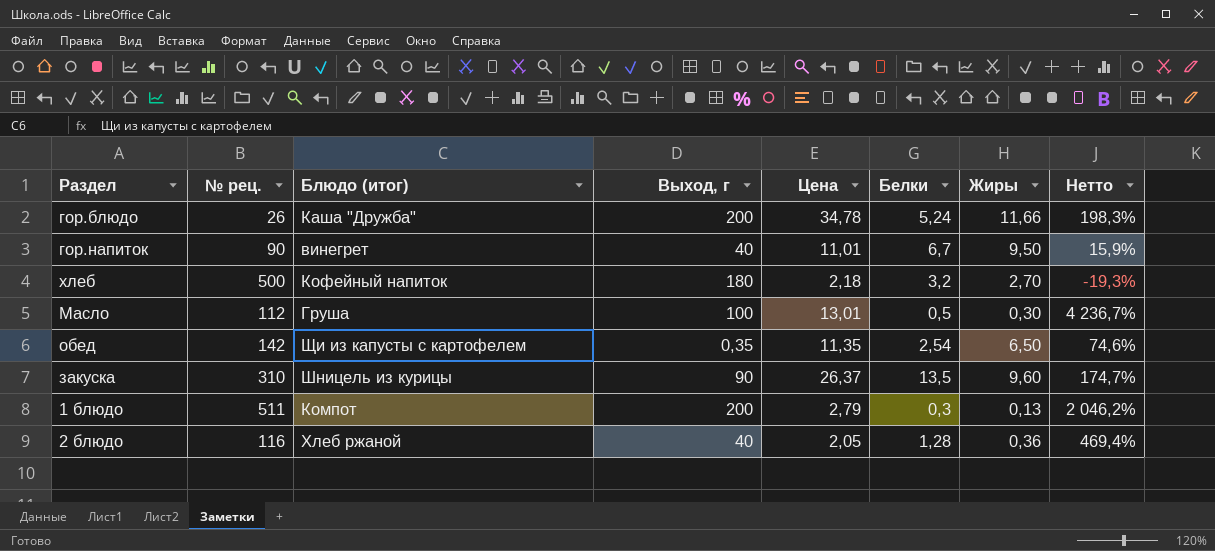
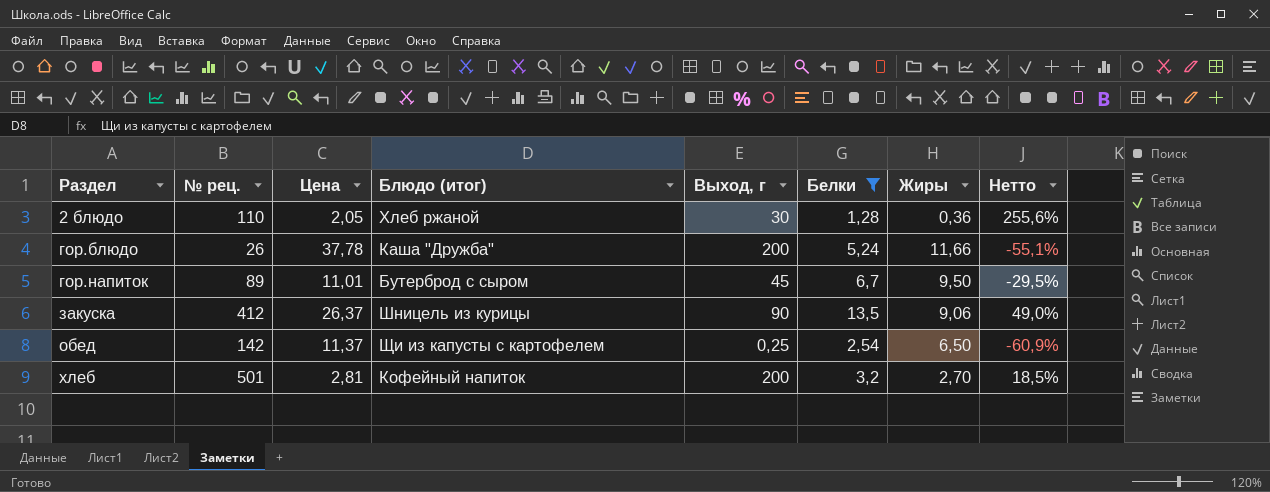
filter: none -> Белки >= 1,28
row order: none -> Раздел ascending
column Цена | position: 5 -> 3
column Нетто | formula: ([Цена] - [Жиры]) / [Жиры] -> ([Белки] - [Жиры]) / [Жиры]
2 блюдо | № рец.: 116 -> 110
2 блюдо | Выход, г: 40 -> 30
гор.блюдо | Цена: 34,78 -> 37,78
гор.напиток | № рец.: 90 -> 89
гор.напиток | Блюдо (итог): винегрет -> Бутерброд с сыром
гор.напиток | Выход, г: 40 -> 45
закуска | № рец.: 310 -> 412
закуска | Жиры: 9,60 -> 9,06
обед | Цена: 11,35 -> 11,37
обед | Выход, г: 0,35 -> 0,25
хлеб | № рец.: 500 -> 501
хлеб | Цена: 2,18 -> 2,81
хлеб | Выход, г: 180 -> 200

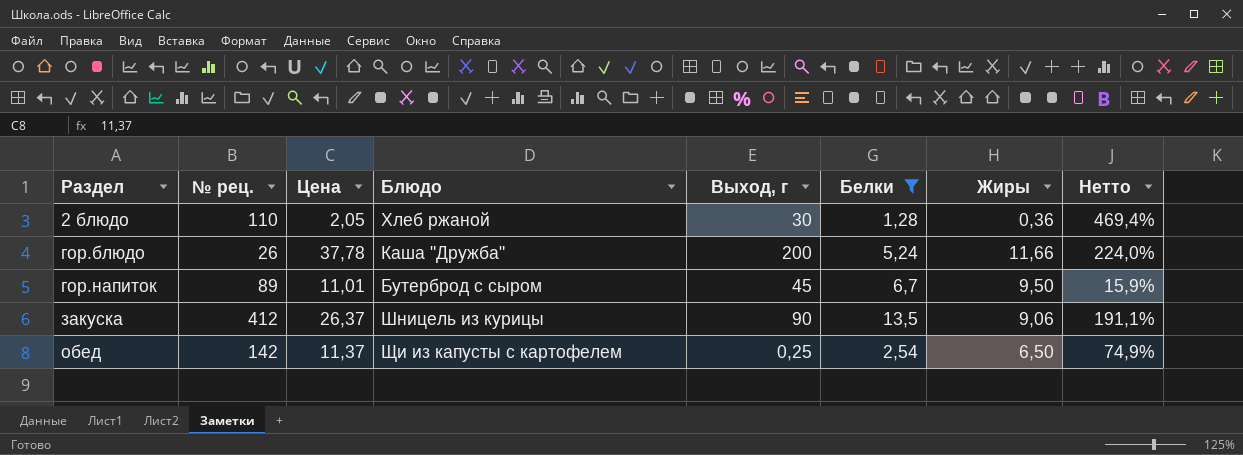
column name: Блюдо (итог) -> Блюдо
column Нетто | formula: ([Белки] - [Жиры]) / [Жиры] -> ([Цена] - [Жиры]) / [Жиры]
row хлеб: 501 | 2,81 | Кофейный напиток | 200 | 3,2 | 2,70 | 18,5% -> none

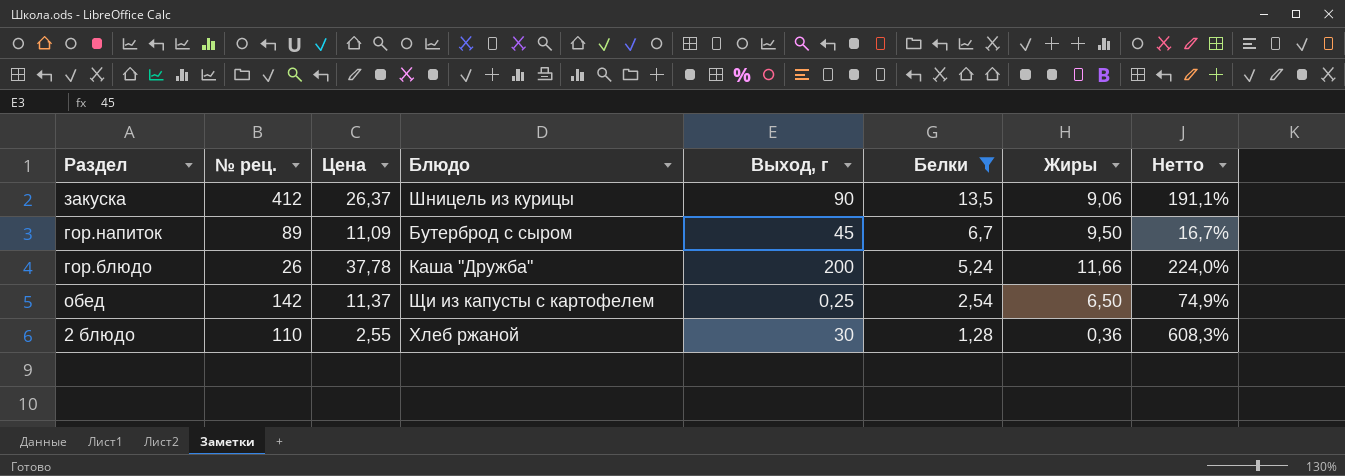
row order: Раздел ascending -> Белки descending
гор.напиток | Цена: 11,01 -> 11,09
гор.напиток | Нетто: 15,9% -> 16,7%
2 блюдо | Цена: 2,05 -> 2,55
2 блюдо | Нетто: 469,4% -> 608,3%

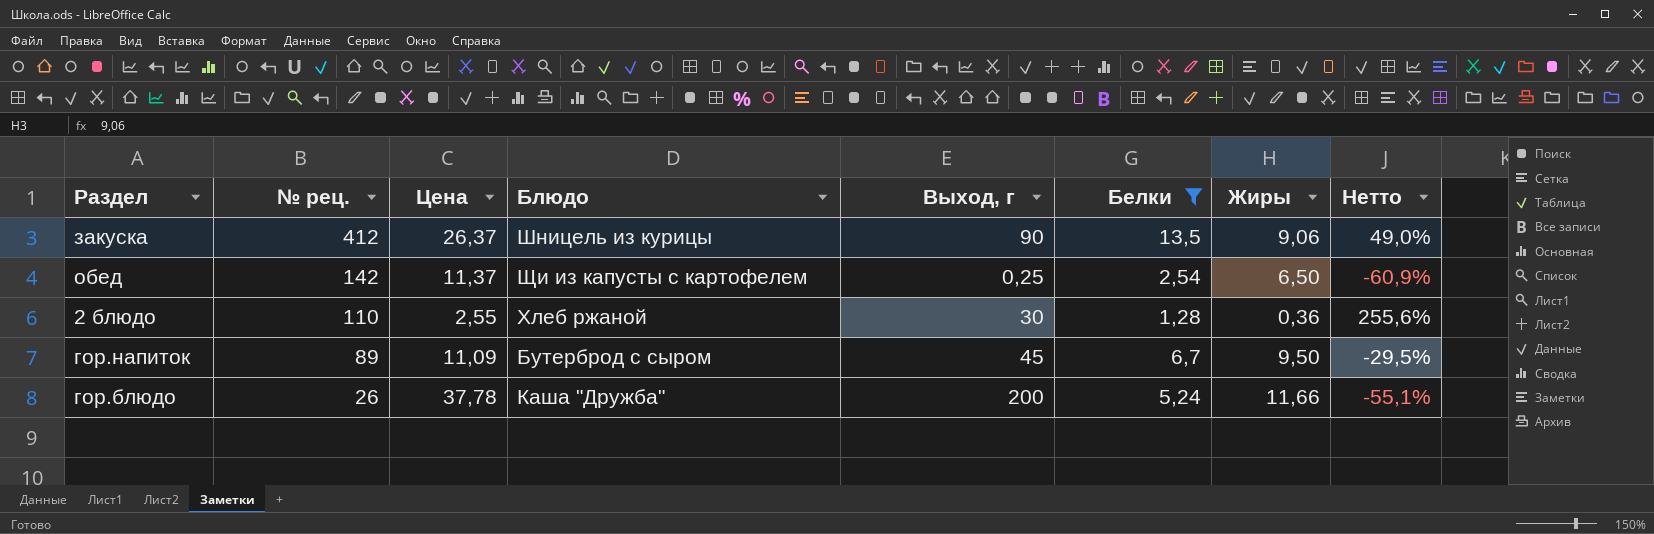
row order: Белки descending -> № рец. descending
column Нетто | formula: ([Цена] - [Жиры]) / [Жиры] -> ([Белки] - [Жиры]) / [Жиры]

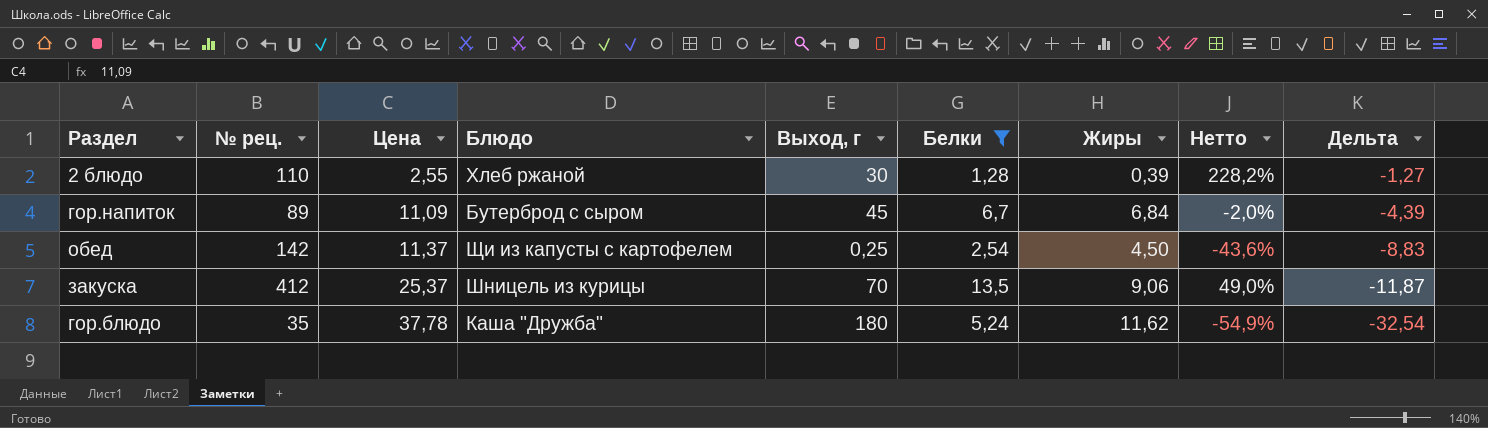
row order: № рец. descending -> Цена ascending
column Дельта | formula: none -> [Белки] - [Цена]
2 блюдо | Жиры: 0,36 -> 0,39
2 блюдо | Нетто: 255,6% -> 228,2%
гор.напиток | Жиры: 9,50 -> 6,84
гор.напиток | Нетто: -29,5% -> -2,0%
обед | Жиры: 6,50 -> 4,50
обед | Нетто: -60,9% -> -43,6%
закуска | Цена: 26,37 -> 25,37
закуска | Выход, г: 90 -> 70
гор.блюдо | № рец.: 26 -> 35
гор.блюдо | Выход, г: 200 -> 180
гор.блюдо | Жиры: 11,66 -> 11,62
гор.блюдо | Нетто: -55,1% -> -54,9%

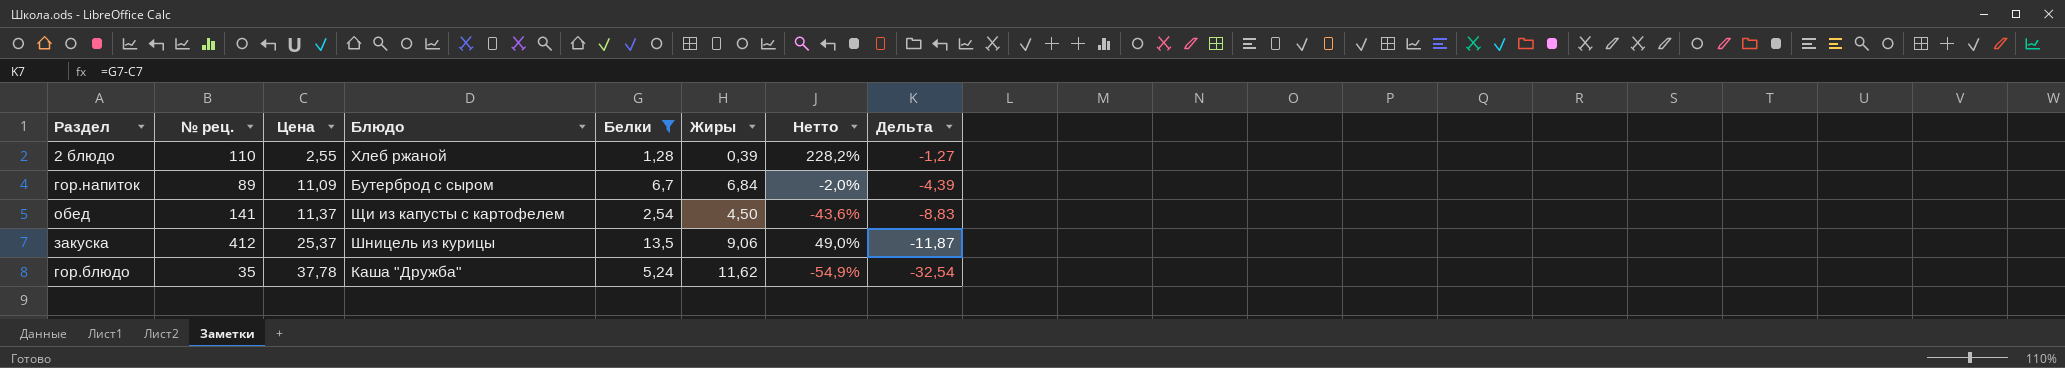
column Выход, г | position: 5 -> none
обед | № рец.: 142 -> 141

